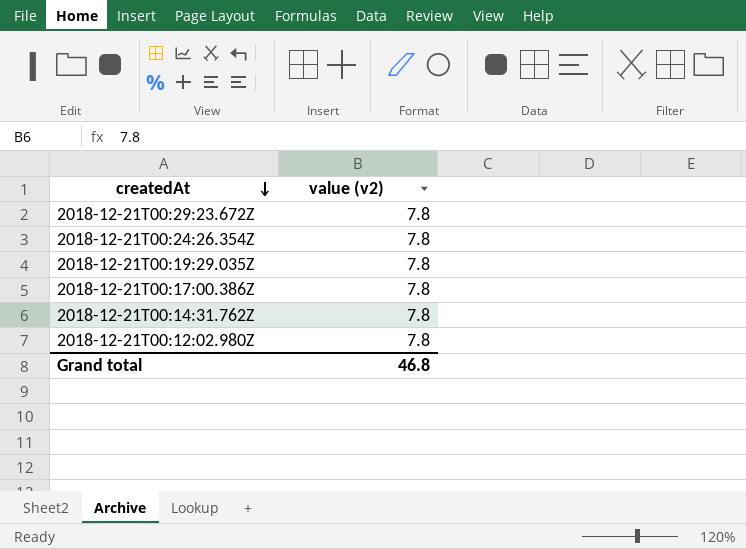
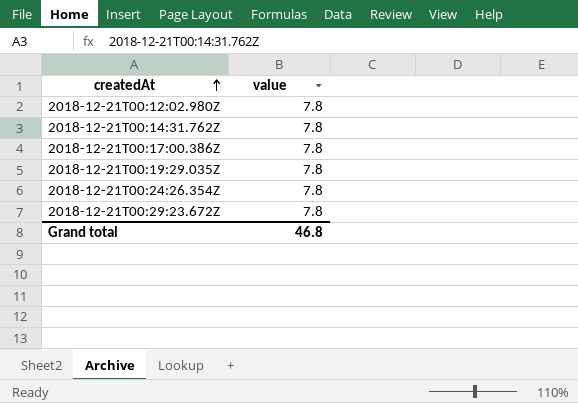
row order: createdAt descending -> createdAt ascending
column name: value (v2) -> value

